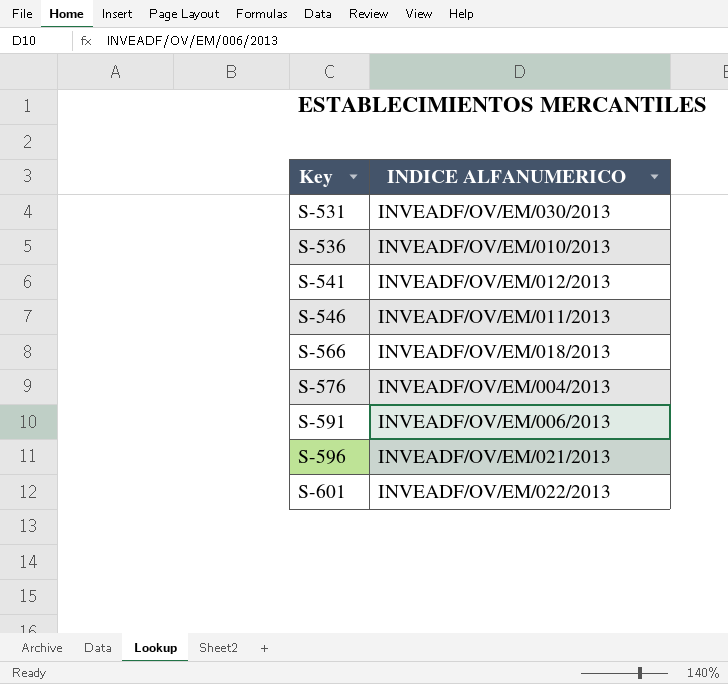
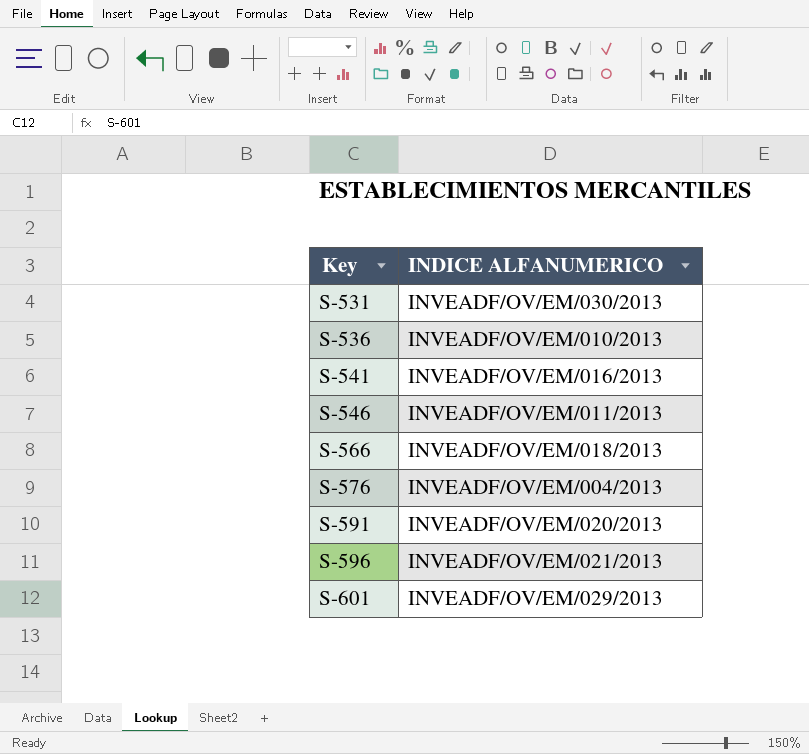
S-541 | INDICE ALFANUMERICO: INVEADF/OV/EM/012/2013 -> INVEADF/OV/EM/016/2013
S-591 | INDICE ALFANUMERICO: INVEADF/OV/EM/006/2013 -> INVEADF/OV/EM/020/2013
S-601 | INDICE ALFANUMERICO: INVEADF/OV/EM/022/2013 -> INVEADF/OV/EM/029/2013

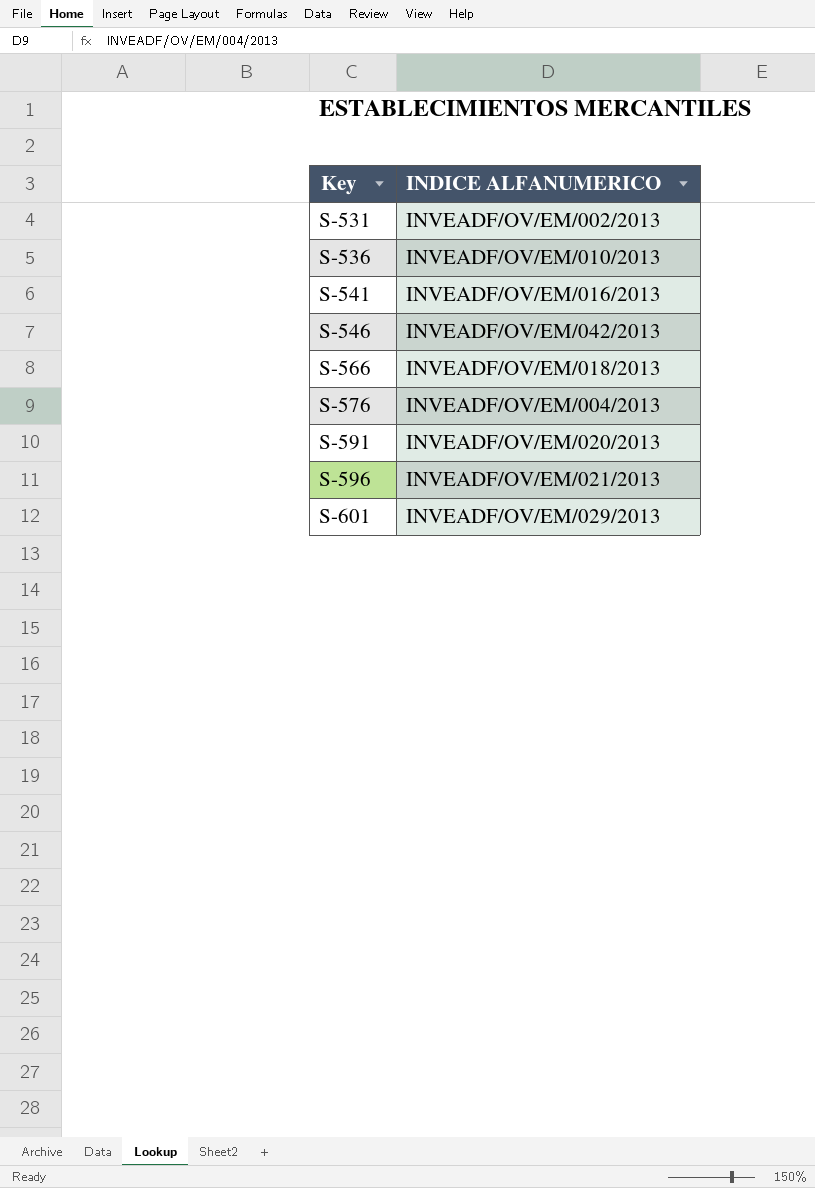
S-531 | INDICE ALFANUMERICO: INVEADF/OV/EM/030/2013 -> INVEADF/OV/EM/002/2013
S-546 | INDICE ALFANUMERICO: INVEADF/OV/EM/011/2013 -> INVEADF/OV/EM/042/2013

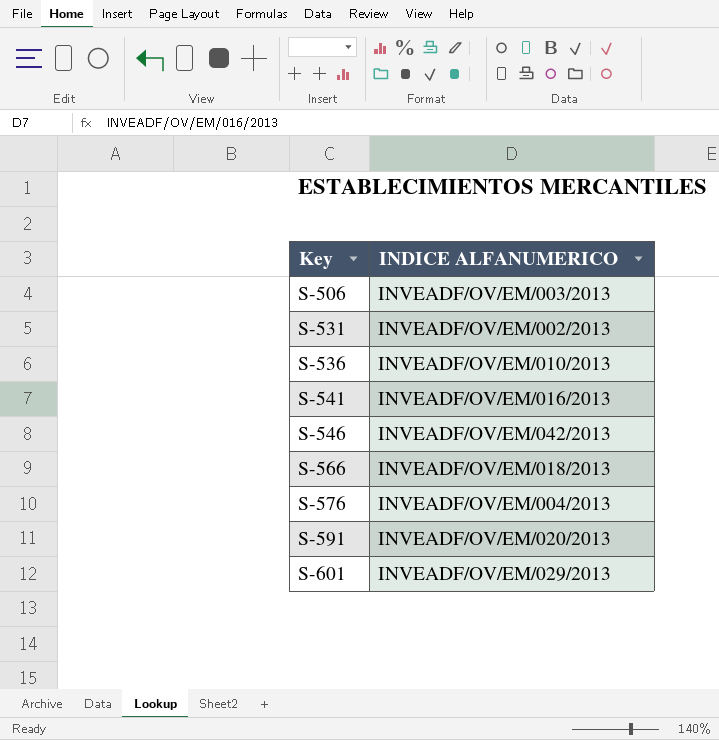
row S-596: INVEADF/OV/EM/021/2013 -> none
row S-506: none -> INVEADF/OV/EM/003/2013

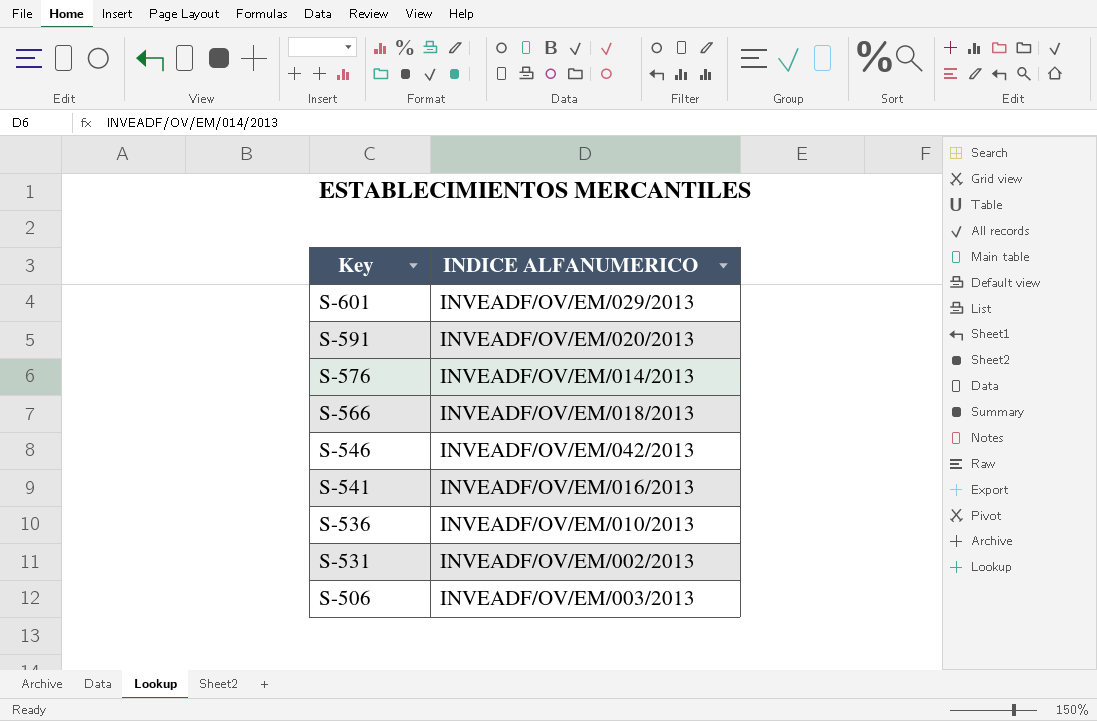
row order: Key ascending -> Key descending
S-576 | INDICE ALFANUMERICO: INVEADF/OV/EM/004/2013 -> INVEADF/OV/EM/014/2013

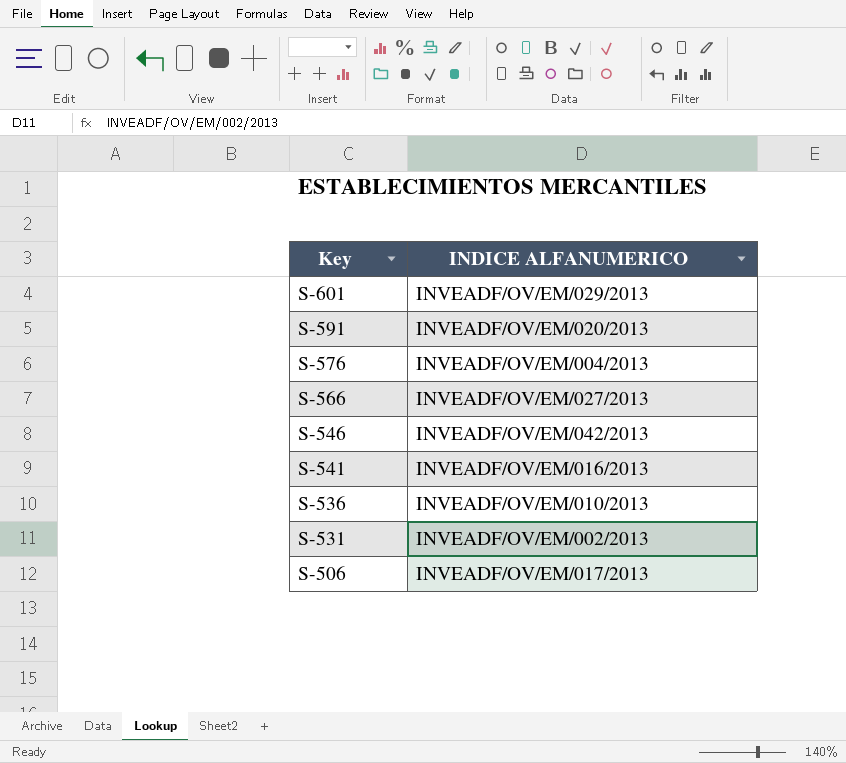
S-576 | INDICE ALFANUMERICO: INVEADF/OV/EM/014/2013 -> INVEADF/OV/EM/004/2013
S-566 | INDICE ALFANUMERICO: INVEADF/OV/EM/018/2013 -> INVEADF/OV/EM/027/2013
S-506 | INDICE ALFANUMERICO: INVEADF/OV/EM/003/2013 -> INVEADF/OV/EM/017/2013

